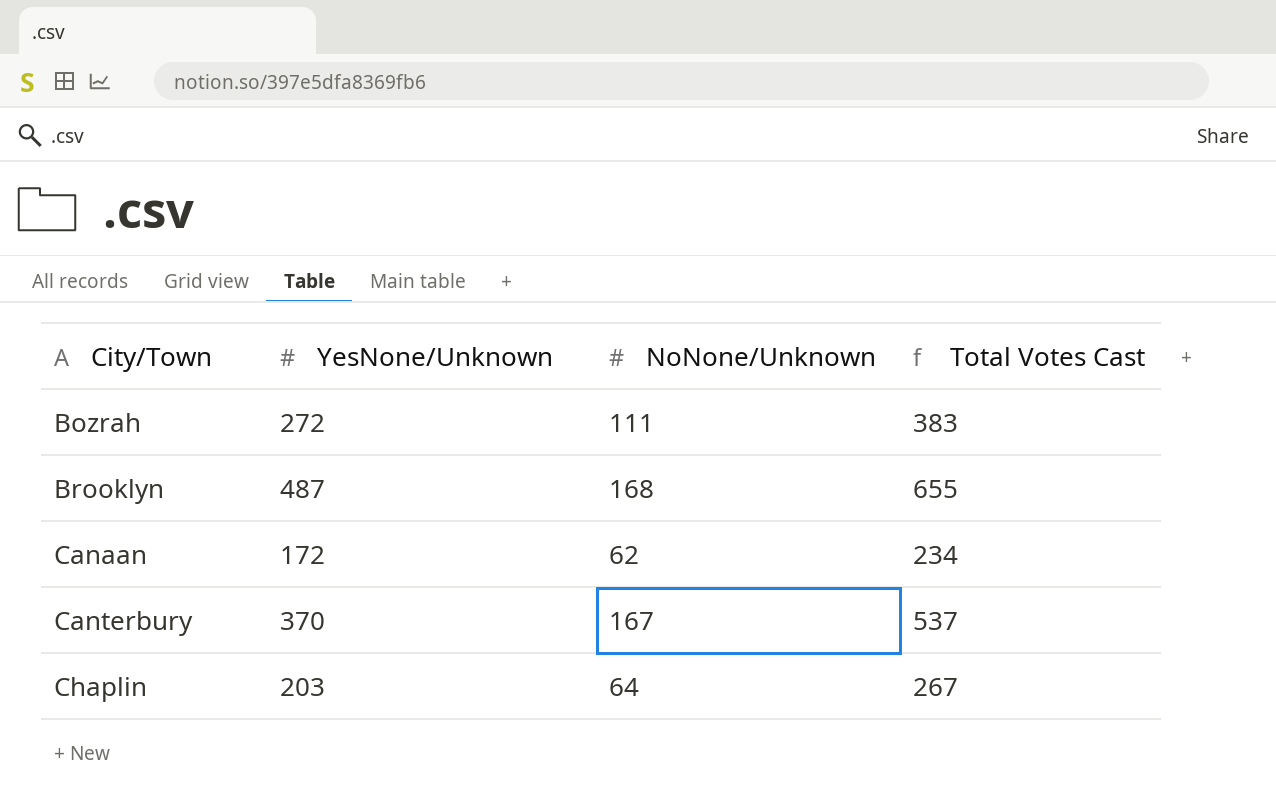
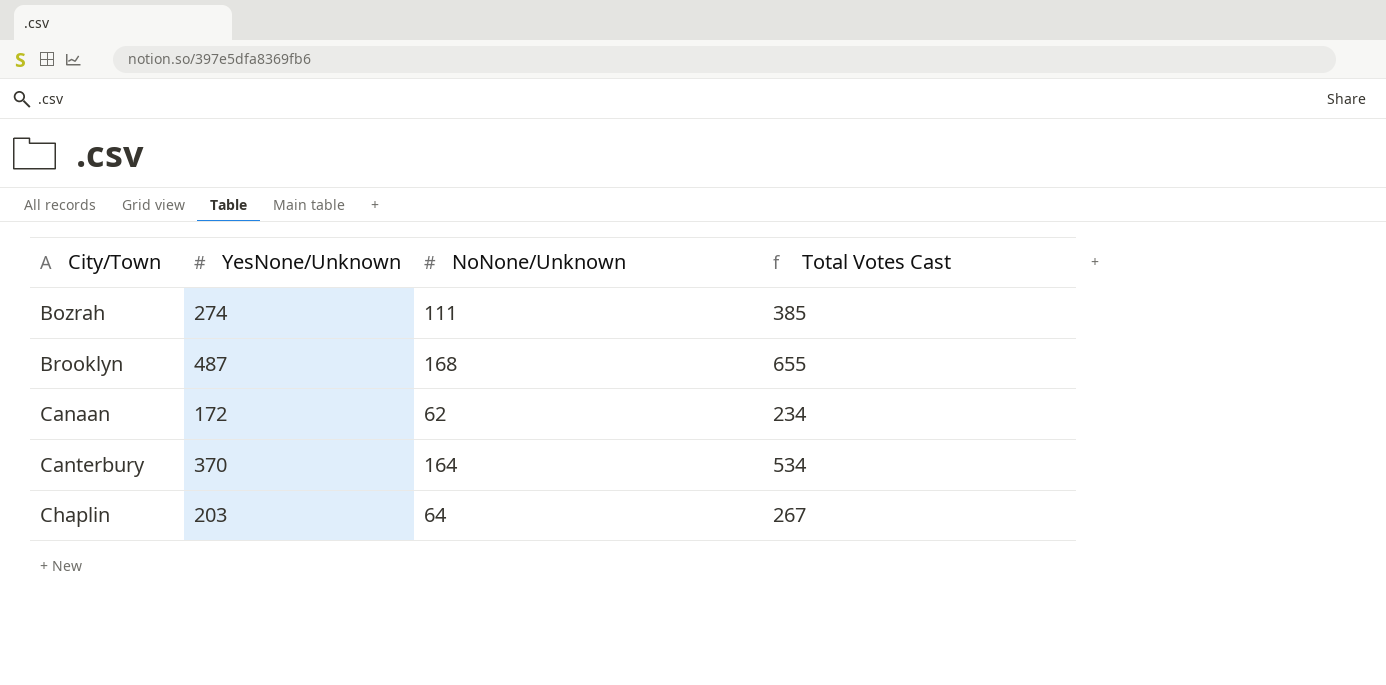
Bozrah | YesNone/Unknown: 272 -> 274
Bozrah | Total Votes Cast: 383 -> 385
Canterbury | NoNone/Unknown: 167 -> 164
Canterbury | Total Votes Cast: 537 -> 534

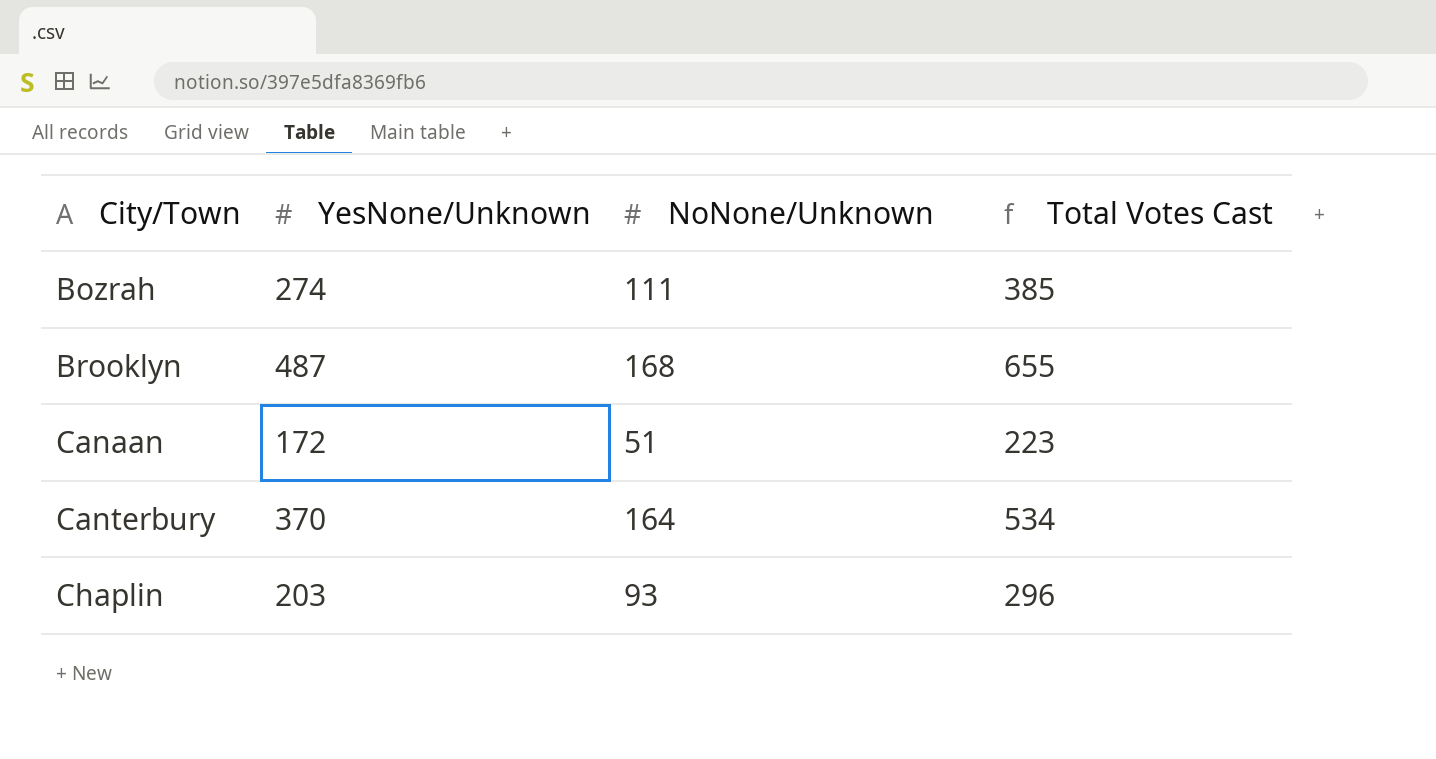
Canaan | NoNone/Unknown: 62 -> 51
Canaan | Total Votes Cast: 234 -> 223
Chaplin | NoNone/Unknown: 64 -> 93
Chaplin | Total Votes Cast: 267 -> 296

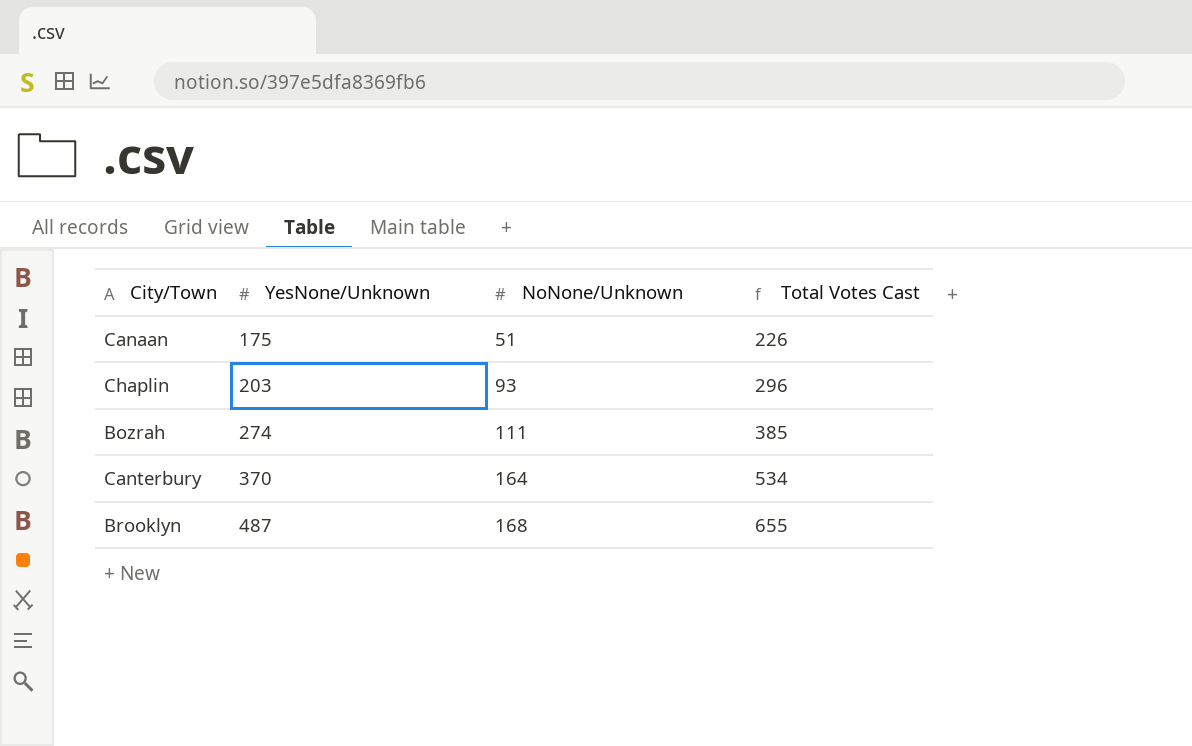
row order: City/Town ascending -> YesNone/Unknown ascending
Canaan | YesNone/Unknown: 172 -> 175
Canaan | Total Votes Cast: 223 -> 226

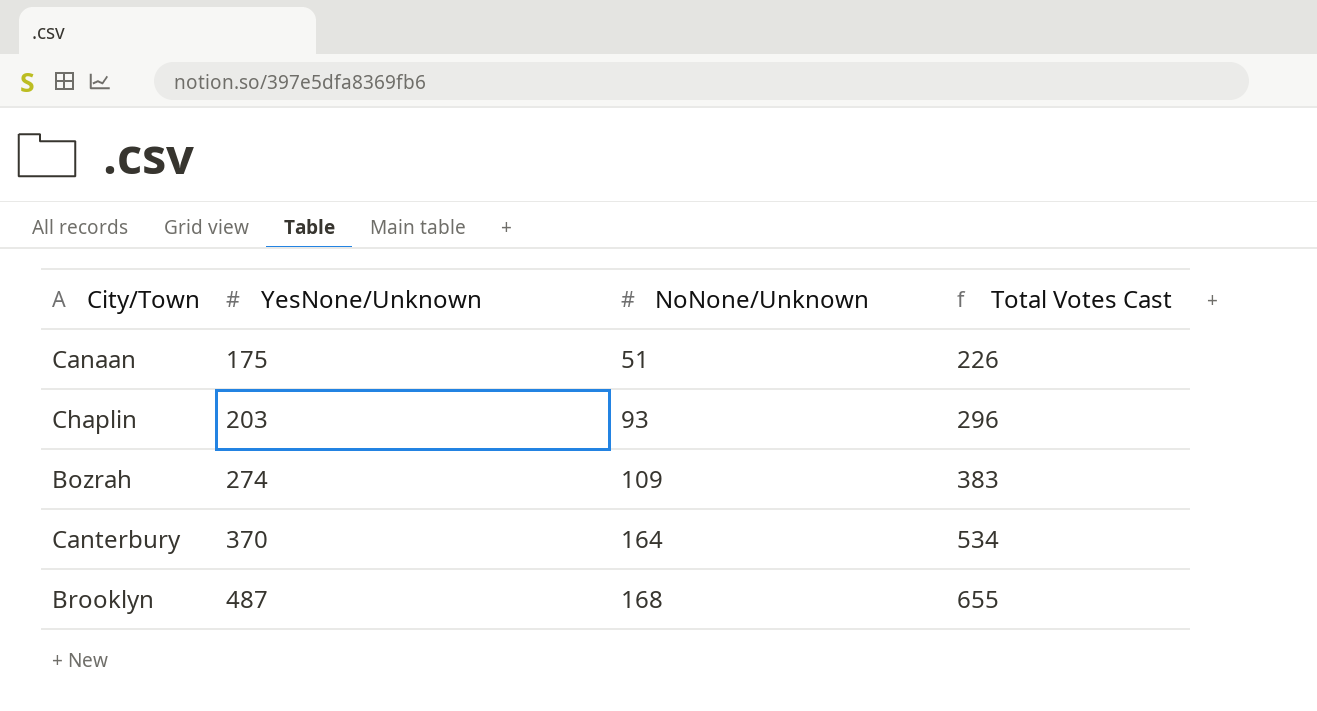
Bozrah | NoNone/Unknown: 111 -> 109
Bozrah | Total Votes Cast: 385 -> 383

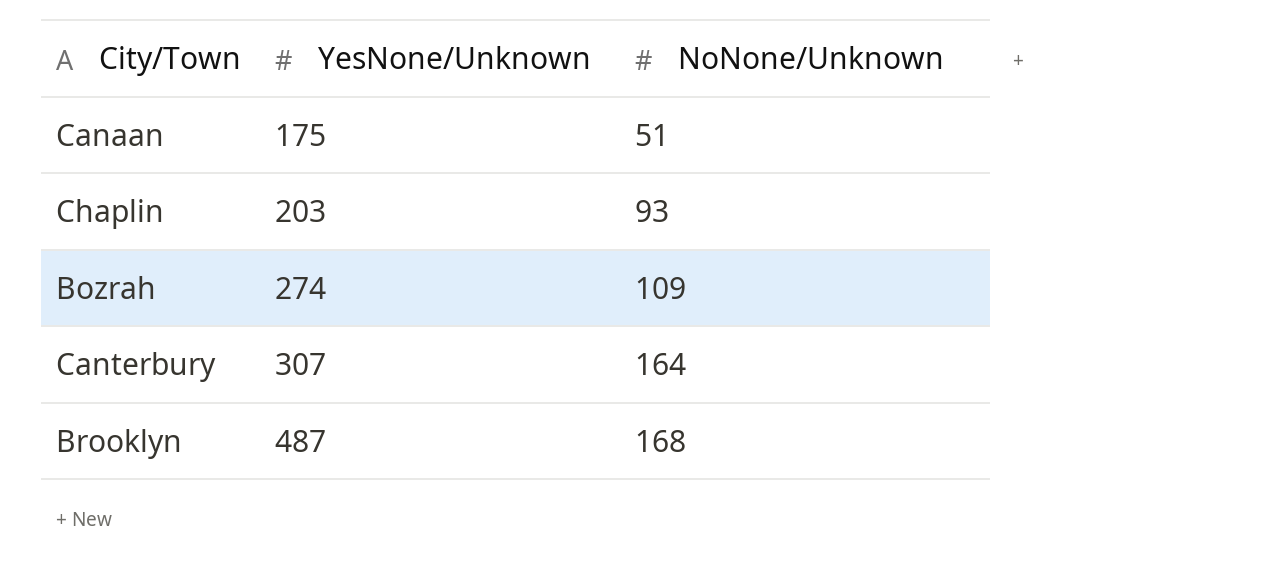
column Total Votes Cast | formula: [YesNone/Unknown] + [NoNone/Unknown] -> none
Canterbury | YesNone/Unknown: 370 -> 307

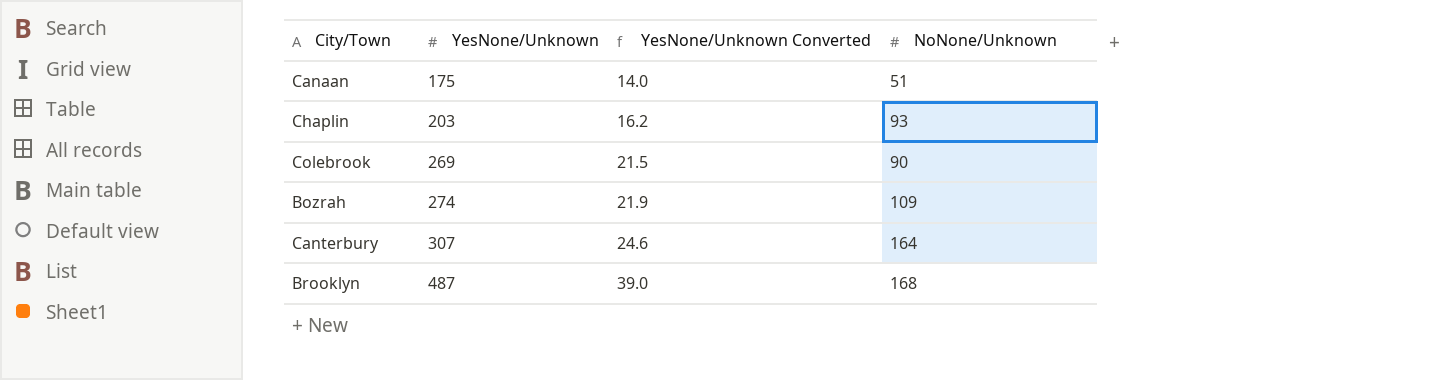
column YesNone/Unknown Converted | formula: none -> [YesNone/Unknown] * 0.08
row Colebrook: none -> 269 | 21.5 | 90

